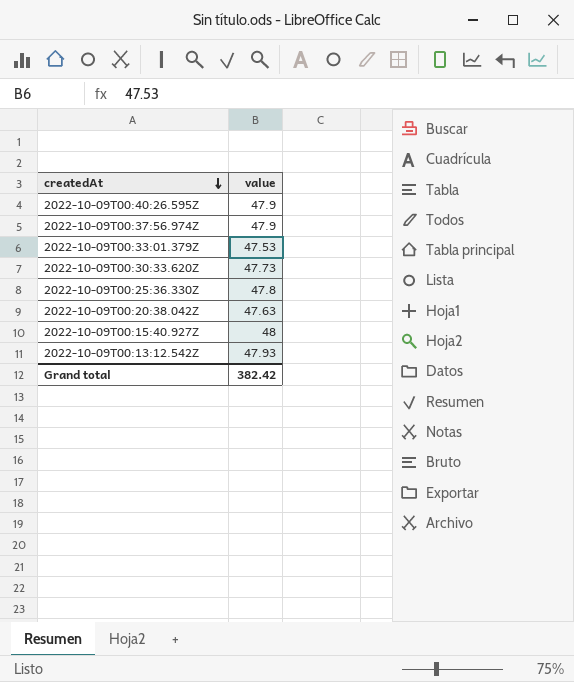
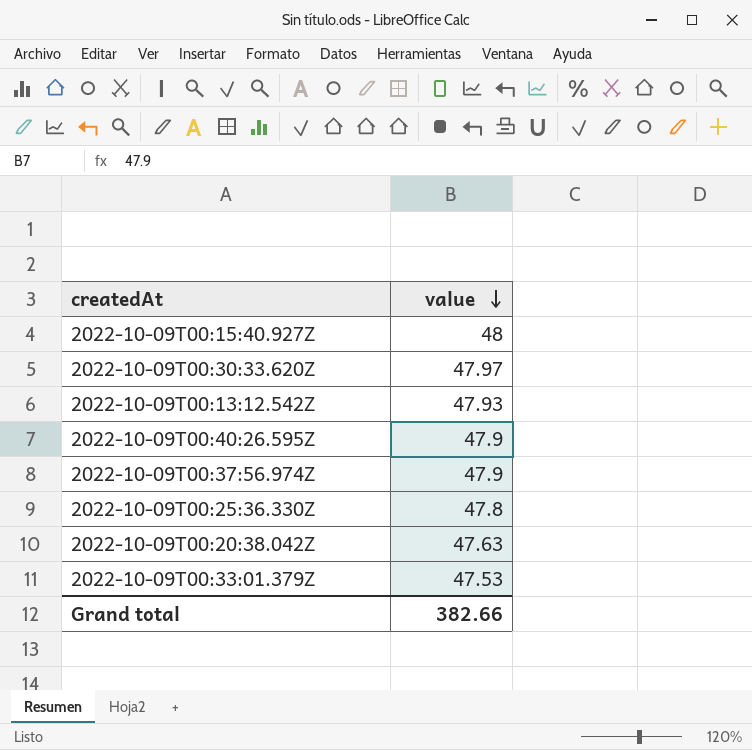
row order: createdAt descending -> value descending
2022-10-09T00:30:33.620Z | value: 47.73 -> 47.97
Grand total | value: 382.42 -> 382.66

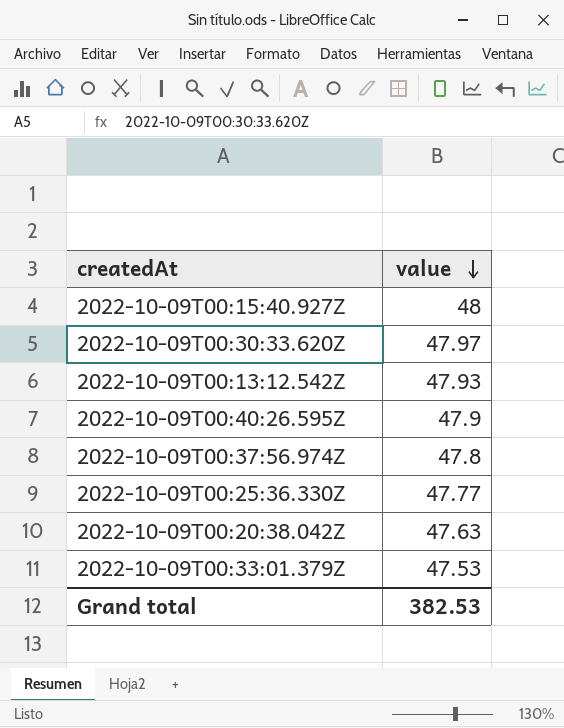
2022-10-09T00:37:56.974Z | value: 47.9 -> 47.8
2022-10-09T00:25:36.330Z | value: 47.8 -> 47.77
Grand total | value: 382.66 -> 382.53

